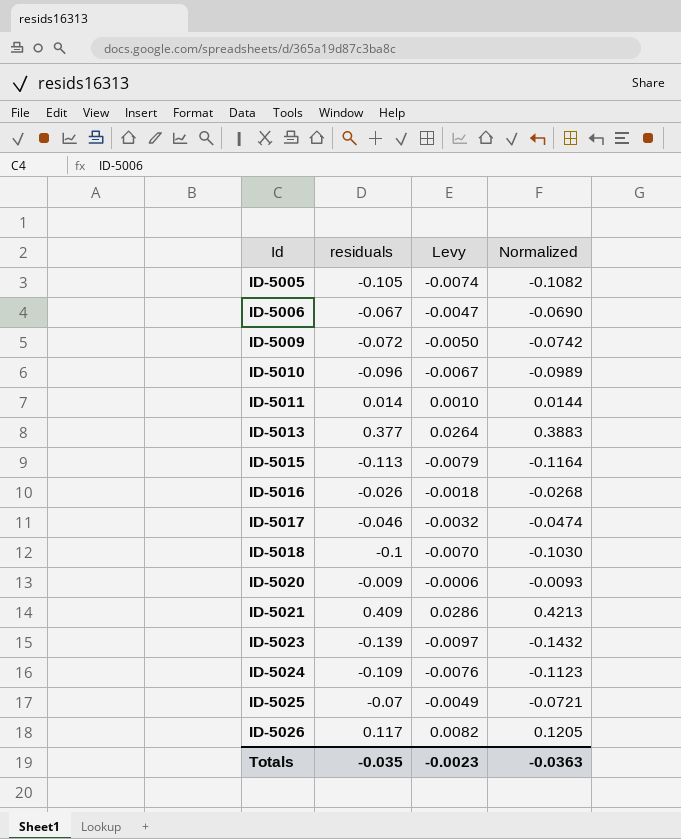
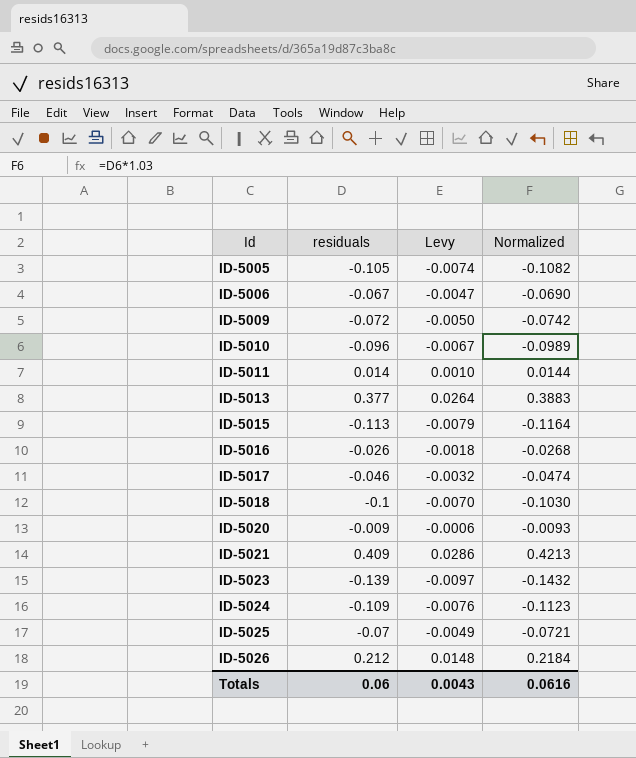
ID-5026 | residuals: 0.117 -> 0.212
ID-5026 | Levy: 0.0082 -> 0.0148
ID-5026 | Normalized: 0.1205 -> 0.2184
Totals | residuals: -0.035 -> 0.06
Totals | Levy: -0.0023 -> 0.0043
Totals | Normalized: -0.0363 -> 0.0616

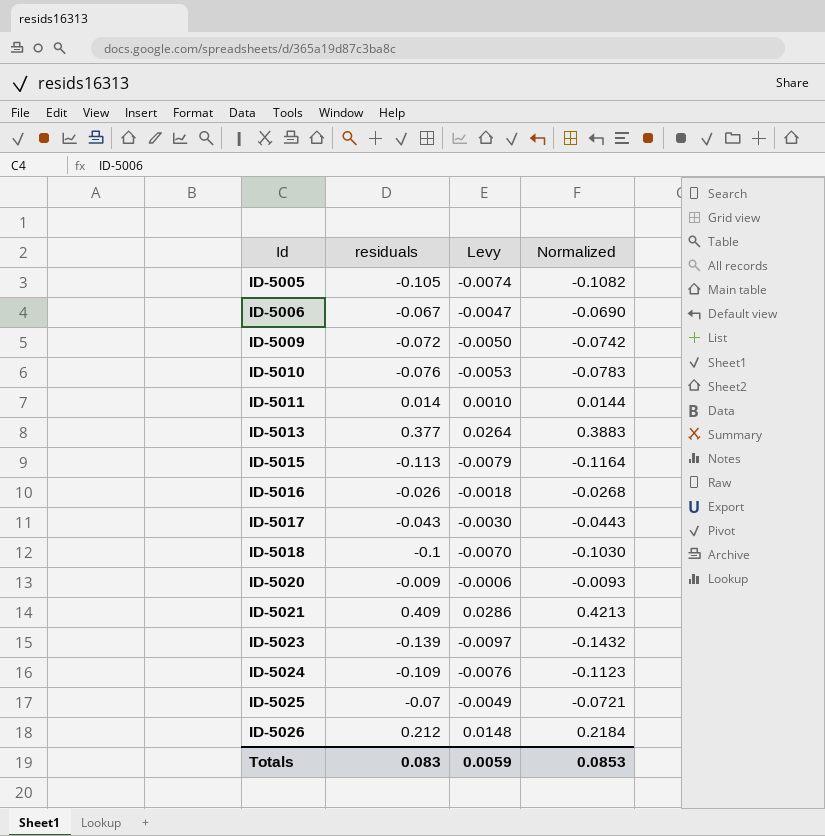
ID-5010 | residuals: -0.096 -> -0.076
ID-5010 | Levy: -0.0067 -> -0.0053
ID-5010 | Normalized: -0.0989 -> -0.0783
ID-5017 | residuals: -0.046 -> -0.043
ID-5017 | Levy: -0.0032 -> -0.0030
ID-5017 | Normalized: -0.0474 -> -0.0443
Totals | residuals: 0.06 -> 0.083
Totals | Levy: 0.0043 -> 0.0059
Totals | Normalized: 0.0616 -> 0.0853

